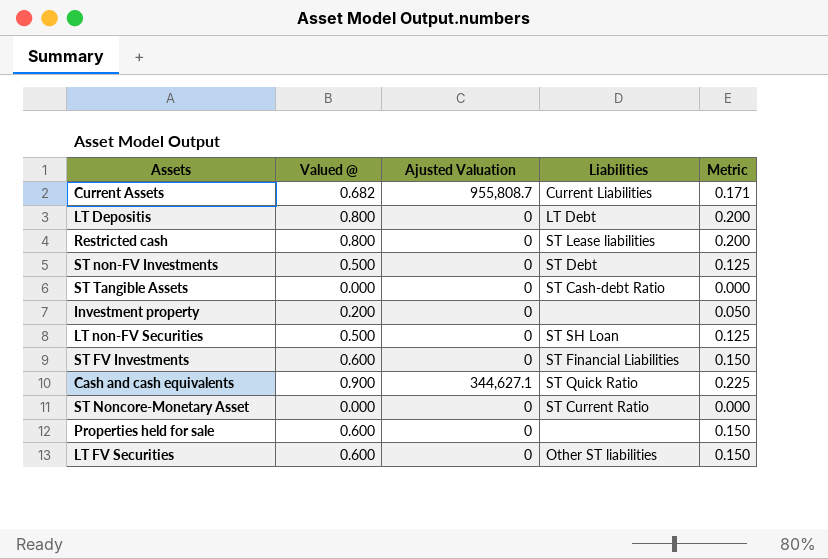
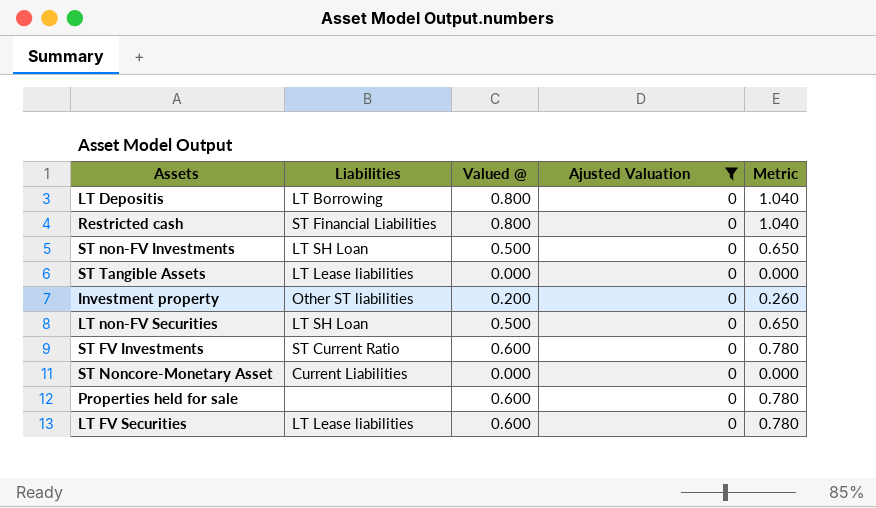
filter: none -> Ajusted Valuation = 0
column Liabilities | position: 4 -> 2
column Metric | formula: [Valued @] * 0.25 -> [Valued @] * 1.3
LT Depositis | Liabilities: LT Debt -> LT Borrowing
Restricted cash | Liabilities: ST Lease liabilities -> ST Financial Liabilities
ST non-FV Investments | Liabilities: ST Debt -> LT SH Loan
ST Tangible Assets | Liabilities: ST Cash-debt Ratio -> LT Lease liabilities
Investment property | Liabilities: none -> Other ST liabilities
LT non-FV Securities | Liabilities: ST SH Loan -> LT SH Loan
ST FV Investments | Liabilities: ST Financial Liabilities -> ST Current Ratio
ST Noncore-Monetary Asset | Liabilities: ST Current Ratio -> Current Liabilities
LT FV Securities | Liabilities: Other ST liabilities -> LT Lease liabilities

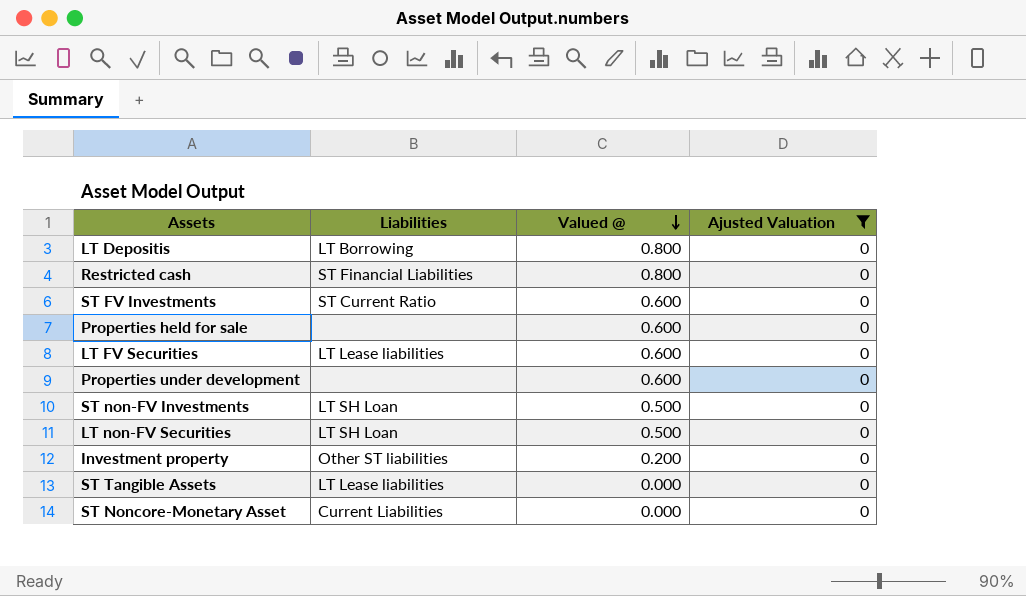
row order: none -> Valued @ descending
column Metric | formula: [Valued @] * 1.3 -> none
row Properties under development: none -> none | 0.600 | 0

